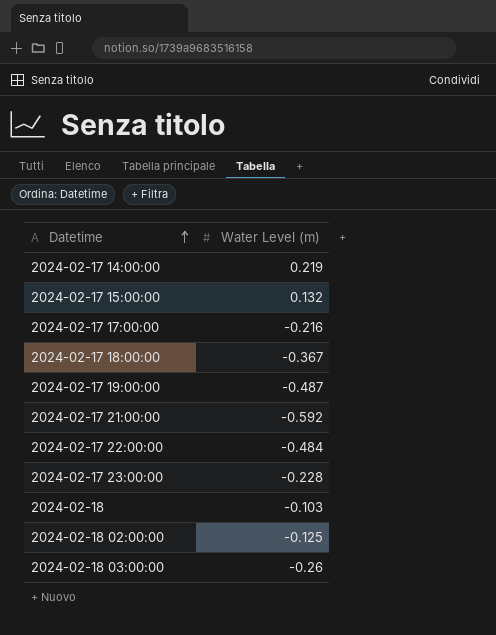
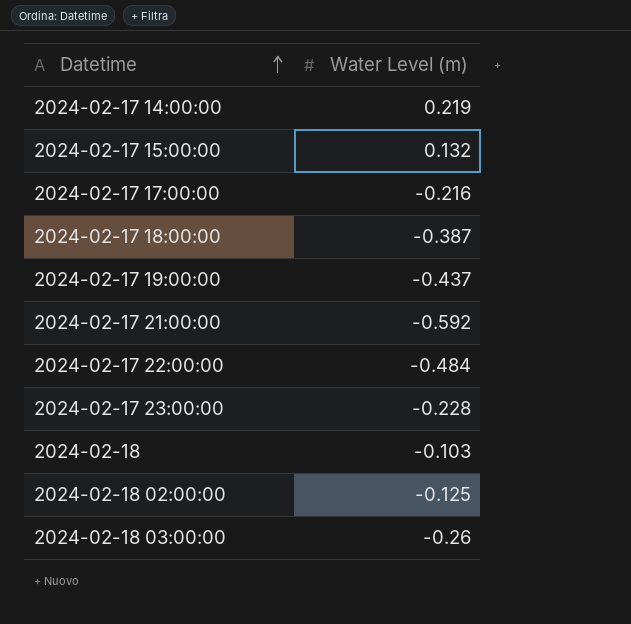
2024-02-17 18:00:00 | Water Level (m): -0.367 -> -0.387
2024-02-17 19:00:00 | Water Level (m): -0.487 -> -0.437

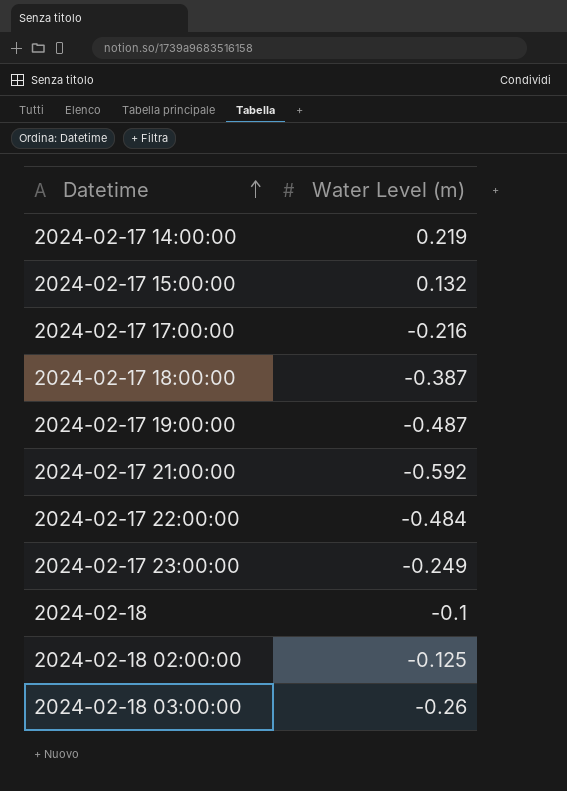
2024-02-17 19:00:00 | Water Level (m): -0.437 -> -0.487
2024-02-17 23:00:00 | Water Level (m): -0.228 -> -0.249
2024-02-18 | Water Level (m): -0.103 -> -0.1

